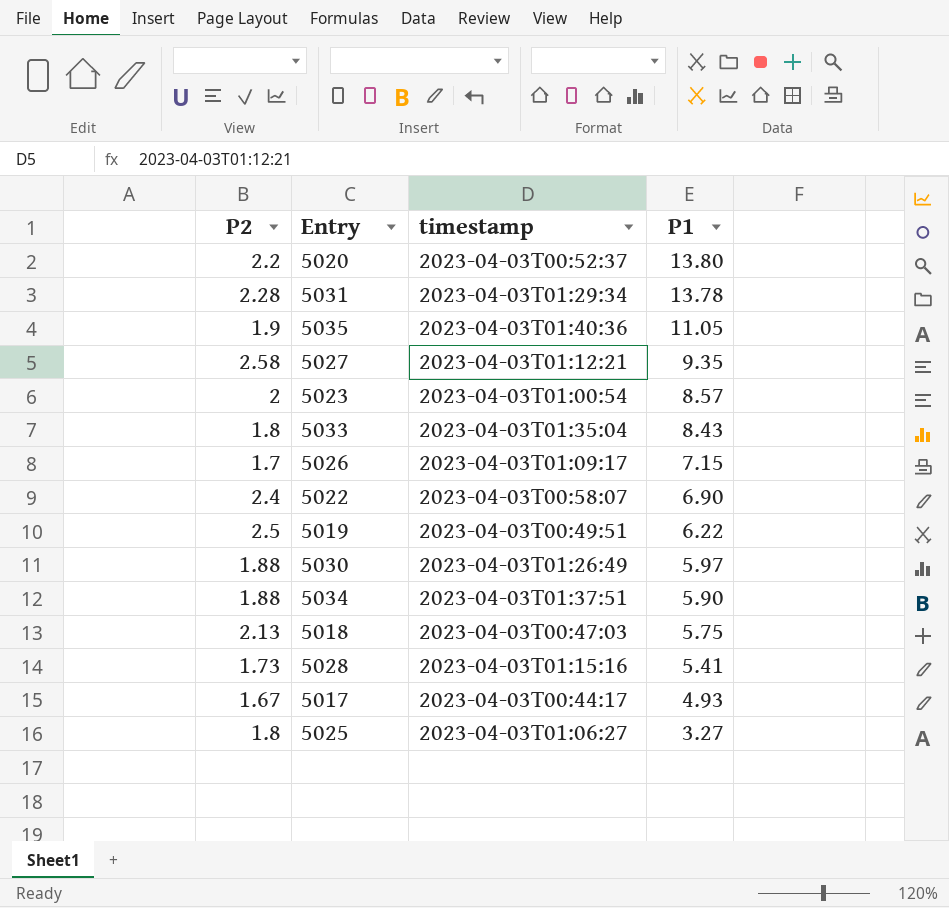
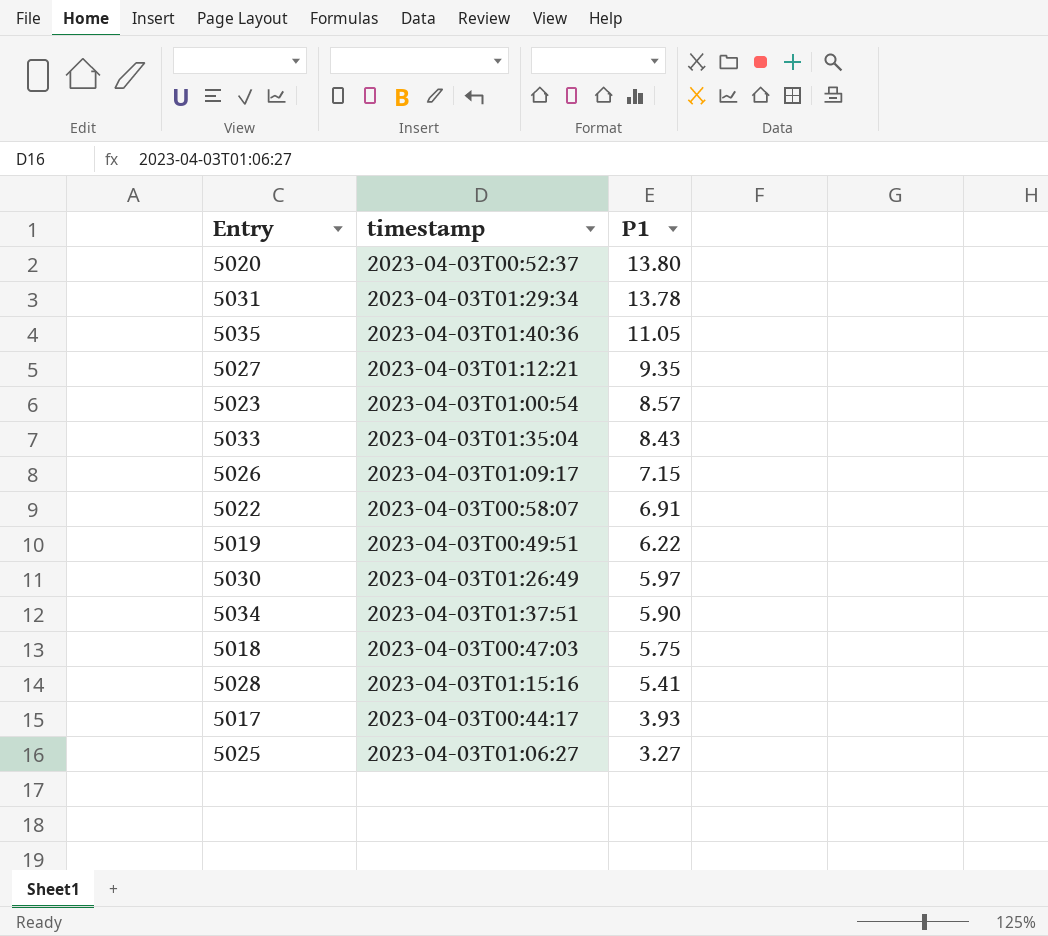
column P2 | position: 1 -> none
5022 | P1: 6.90 -> 6.91
5017 | P1: 4.93 -> 3.93

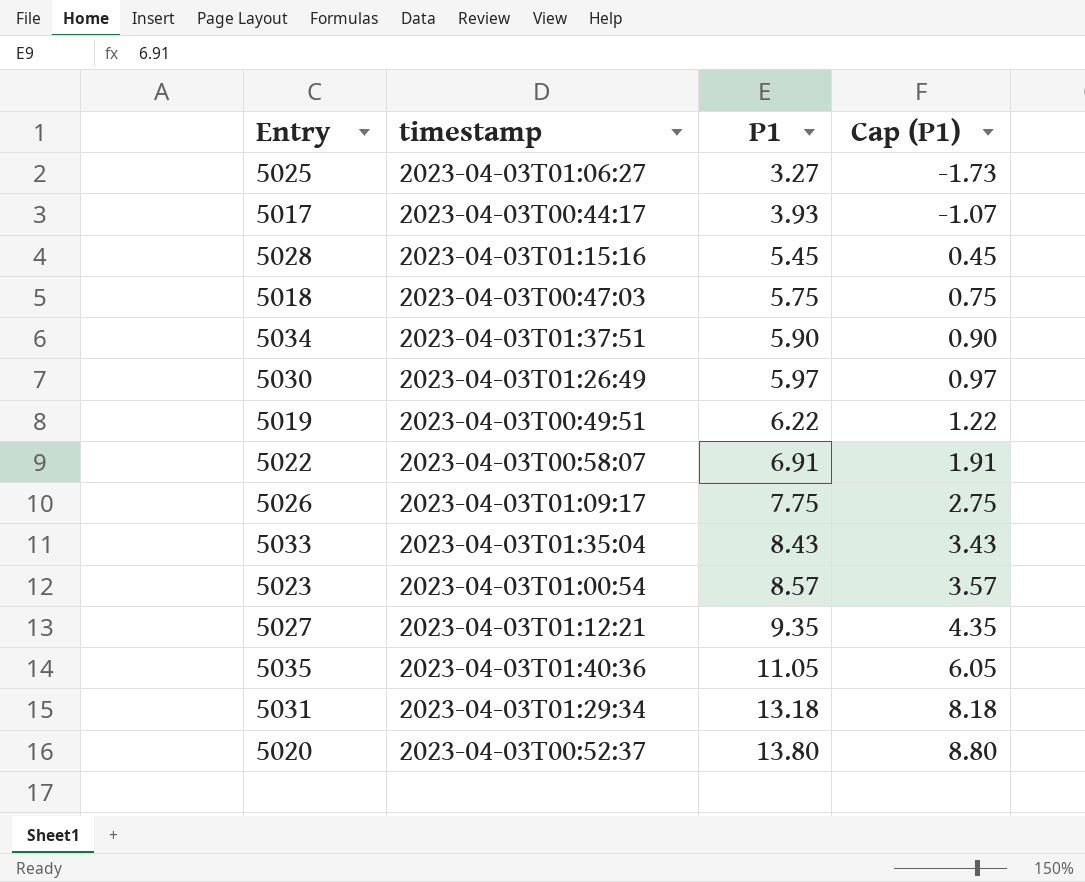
row order: P1 descending -> P1 ascending
column Cap (P1) | formula: none -> [P1] - 5
5028 | P1: 5.41 -> 5.45
5026 | P1: 7.15 -> 7.75
5031 | P1: 13.78 -> 13.18

